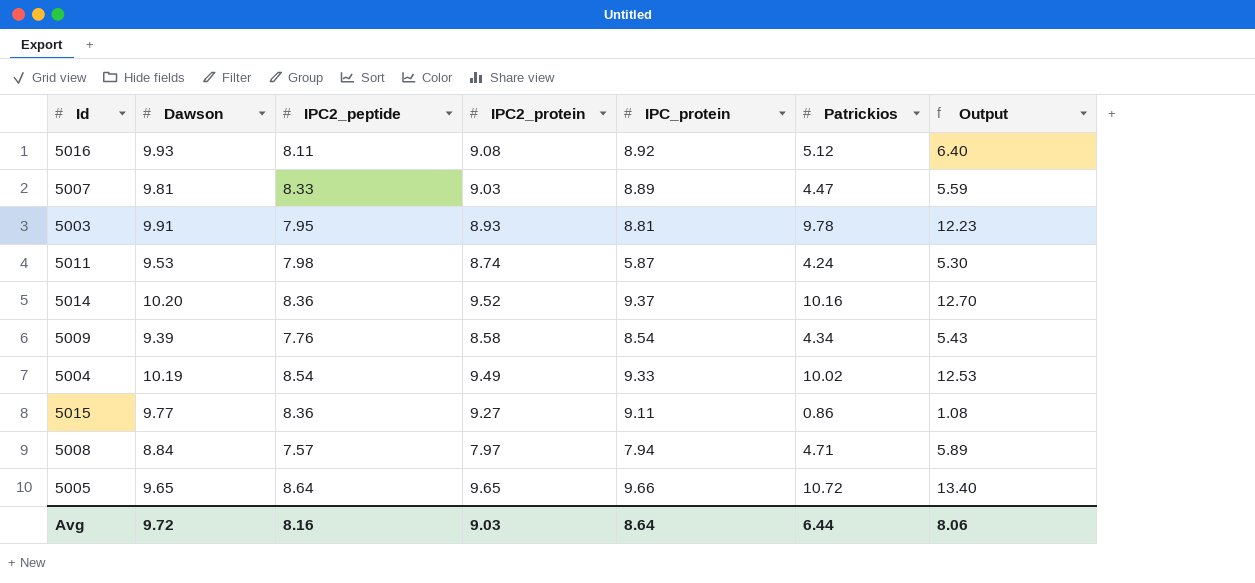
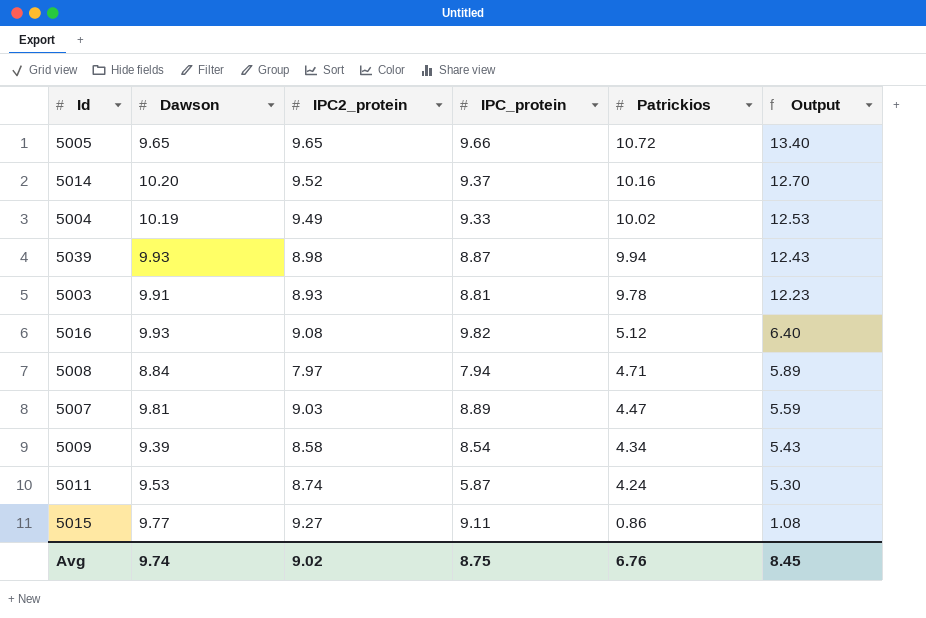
row order: none -> Patrickios descending
column IPC2_peptide | position: 3 -> none
row 5039: none -> 9.93 | 8.98 | 8.87 | 9.94 | 12.43
5016 | IPC_protein: 8.92 -> 9.82
Avg | Dawson: 9.72 -> 9.74
Avg | IPC2_protein: 9.03 -> 9.02
Avg | IPC_protein: 8.64 -> 8.75
Avg | Patrickios: 6.44 -> 6.76
Avg | Output: 8.06 -> 8.45

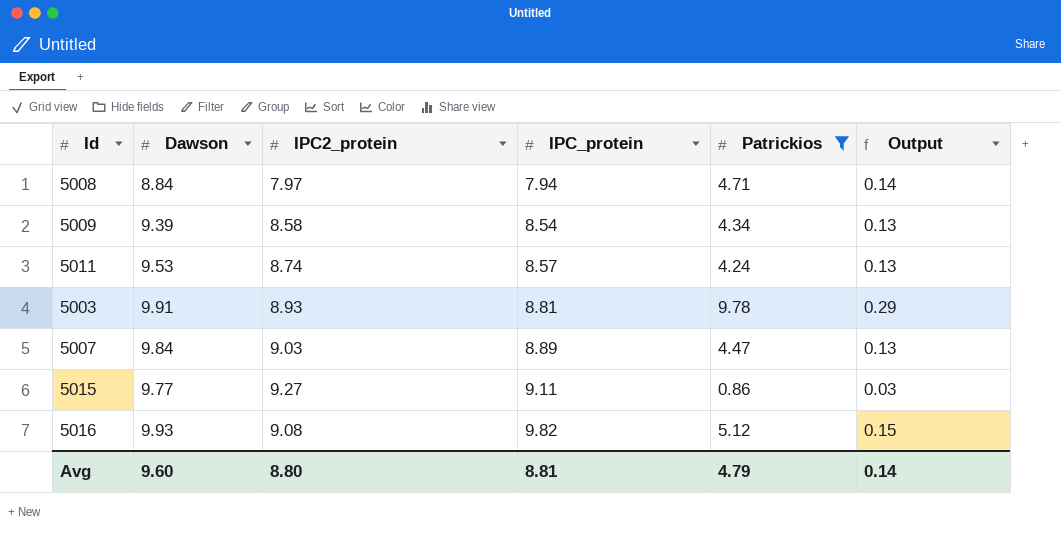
filter: none -> Patrickios <= 9.78
row order: Patrickios descending -> IPC_protein ascending
column Output | formula: [Patrickios] * 1.25 -> [Patrickios] * 0.03
5011 | IPC_protein: 5.87 -> 8.57
5007 | Dawson: 9.81 -> 9.84
Avg | Dawson: 9.74 -> 9.60
Avg | IPC2_protein: 9.02 -> 8.80
Avg | IPC_protein: 8.75 -> 8.81
Avg | Patrickios: 6.76 -> 4.79
Avg | Output: 8.45 -> 0.14

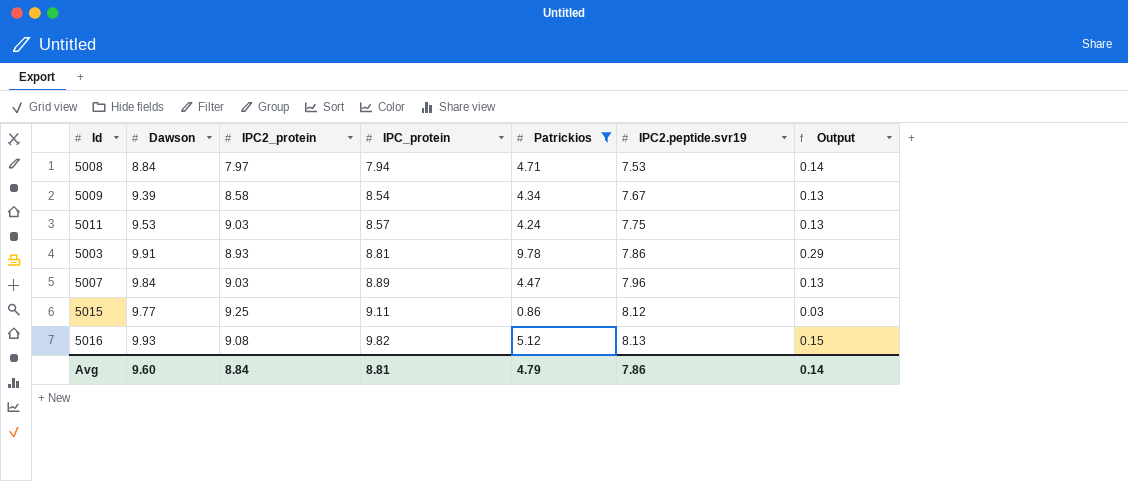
column IPC2.peptide.svr19 | position: none -> 6
5011 | IPC2_protein: 8.74 -> 9.03
5015 | IPC2_protein: 9.27 -> 9.25
Avg | IPC2_protein: 8.80 -> 8.84

